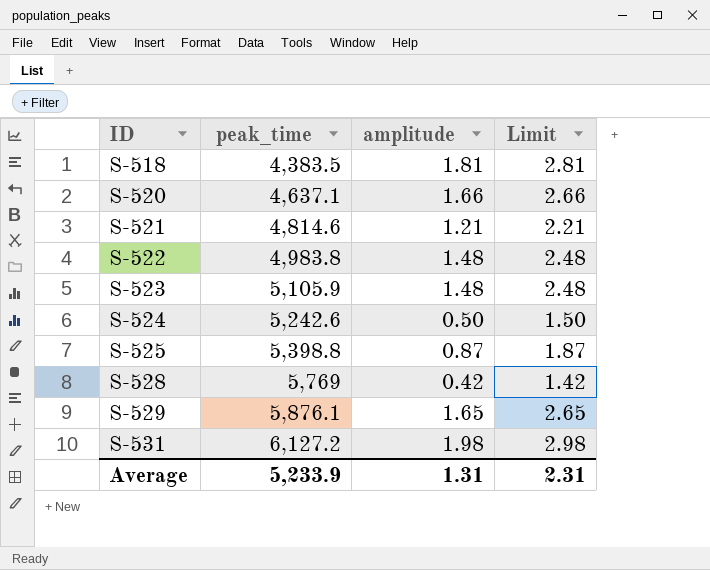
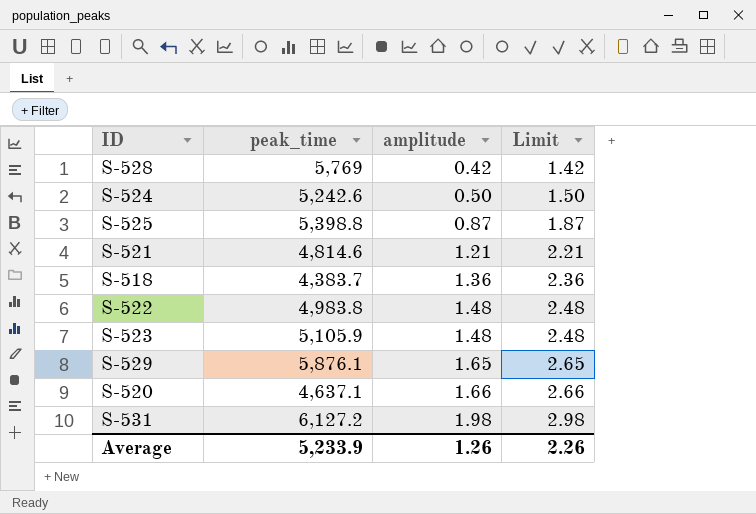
row order: ID ascending -> amplitude ascending
S-518 | peak_time: 4,383.5 -> 4,383.7
S-518 | amplitude: 1.81 -> 1.36
S-518 | Limit: 2.81 -> 2.36
Average | amplitude: 1.31 -> 1.26
Average | Limit: 2.31 -> 2.26

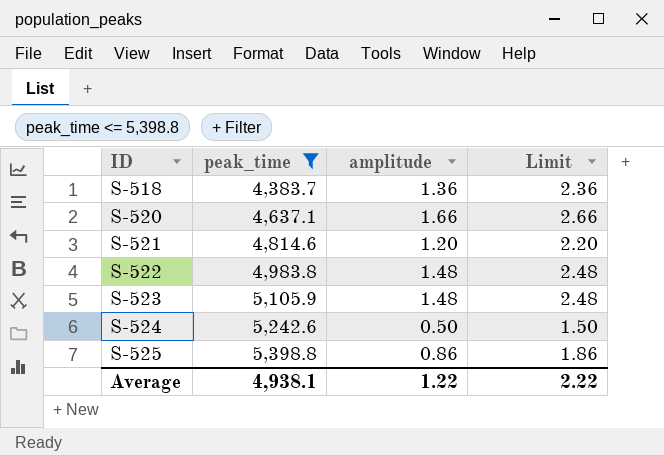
filter: none -> peak_time <= 5,398.8
row order: amplitude ascending -> ID ascending
S-521 | amplitude: 1.21 -> 1.20
S-521 | Limit: 2.21 -> 2.20
S-525 | amplitude: 0.87 -> 0.86
S-525 | Limit: 1.87 -> 1.86
Average | peak_time: 5,233.9 -> 4,938.1
Average | amplitude: 1.26 -> 1.22
Average | Limit: 2.26 -> 2.22

